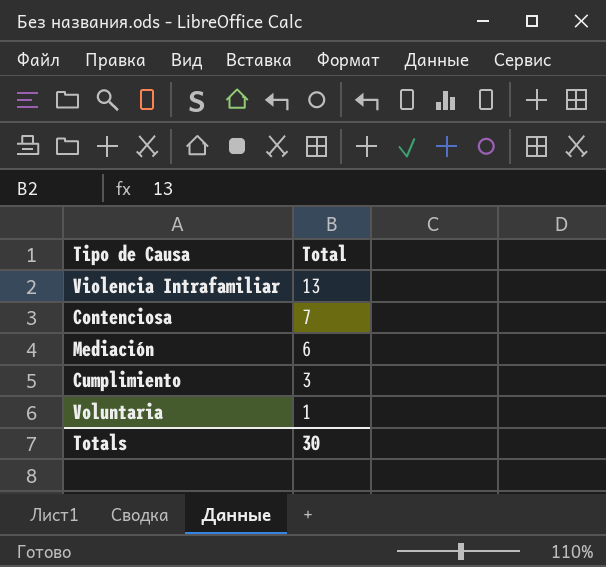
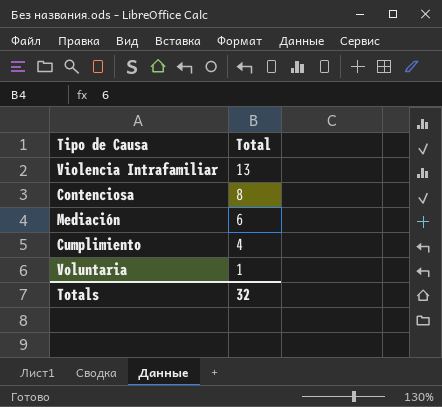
Contenciosa | Total: 7 -> 8
Cumplimiento | Total: 3 -> 4
Totals | Total: 30 -> 32

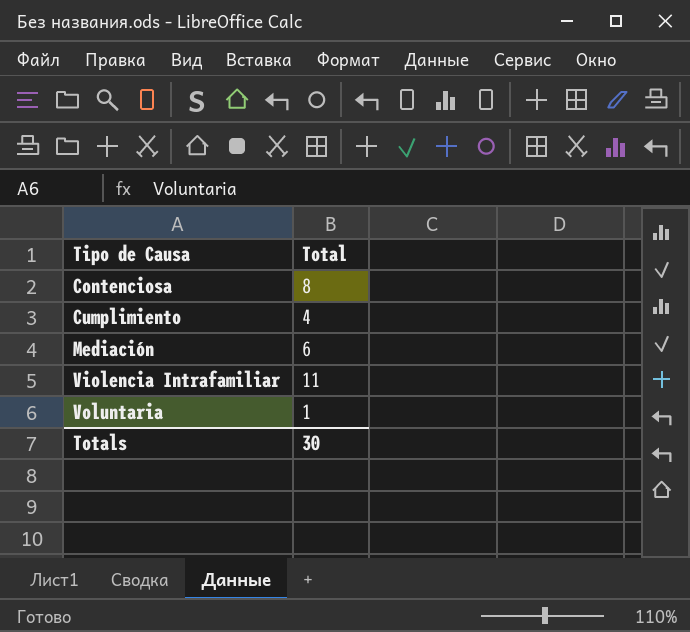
row order: Total descending -> Tipo de Causa ascending
Violencia Intrafamiliar | Total: 13 -> 11
Totals | Total: 32 -> 30

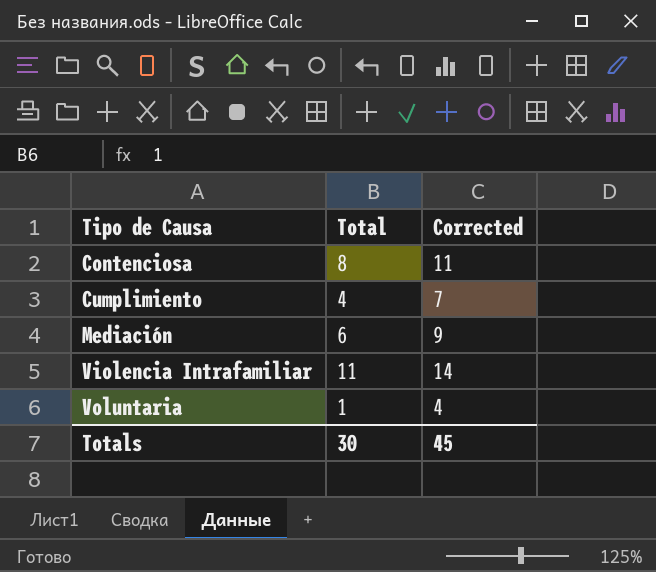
column Corrected | formula: none -> [Total] + 3

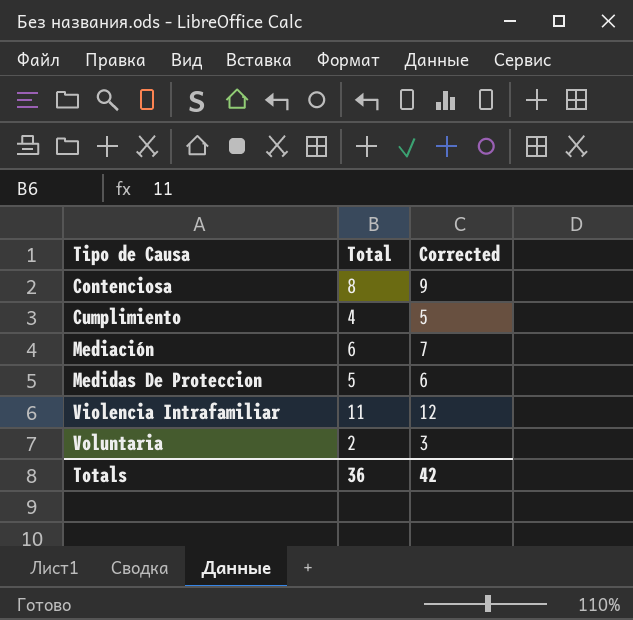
column Corrected | formula: [Total] + 3 -> [Total] + 1
row Medidas De Proteccion: none -> 5 | 6
Voluntaria | Total: 1 -> 2
Totals | Total: 30 -> 36
Totals | Corrected: 45 -> 42

